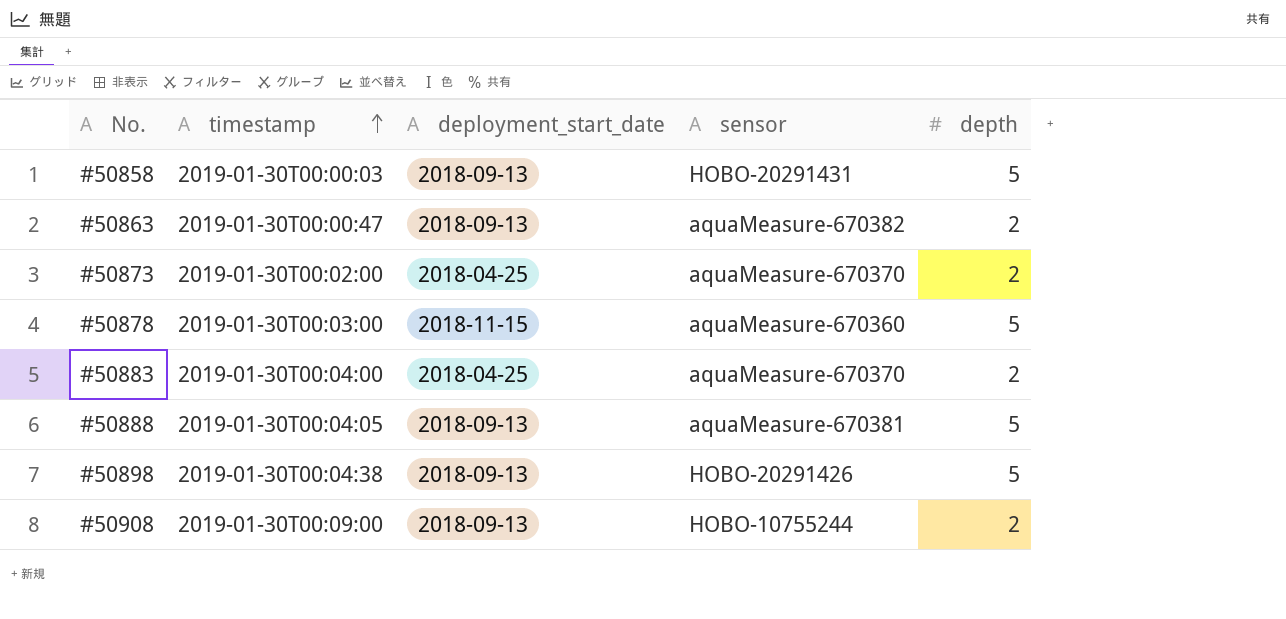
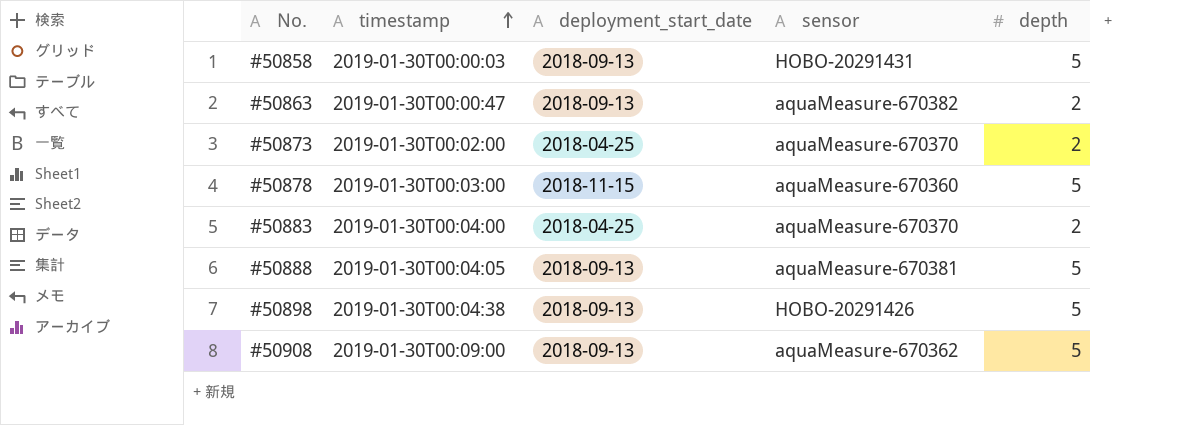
#50908 | sensor: HOBO-10755244 -> aquaMeasure-670362
#50908 | depth: 2 -> 5

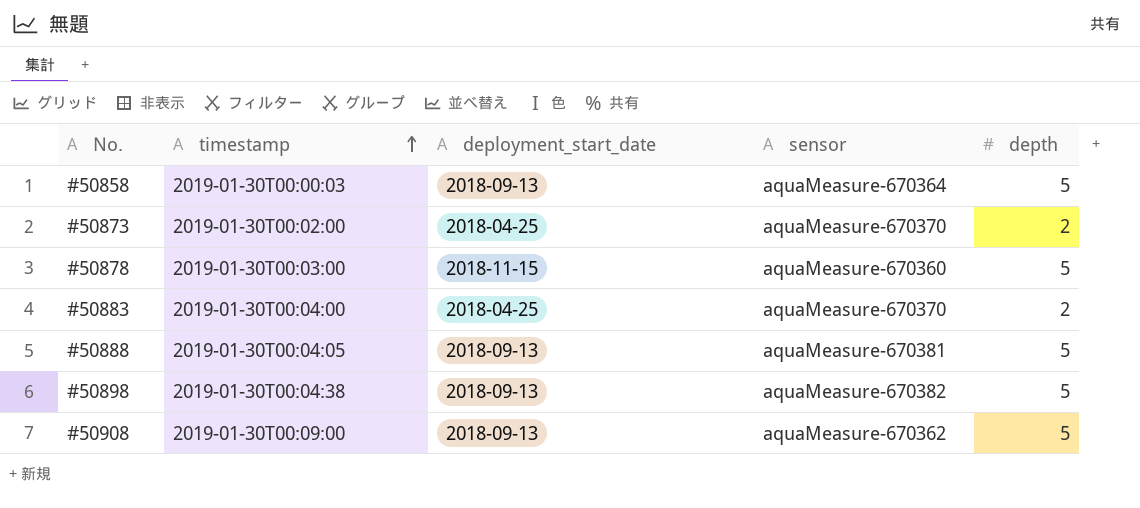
row #50863: 2019-01-30T00:00:47 | 2018-09-13 | aquaMeasure-670382 | 2 -> none
#50858 | sensor: HOBO-20291431 -> aquaMeasure-670364
#50898 | sensor: HOBO-20291426 -> aquaMeasure-670382

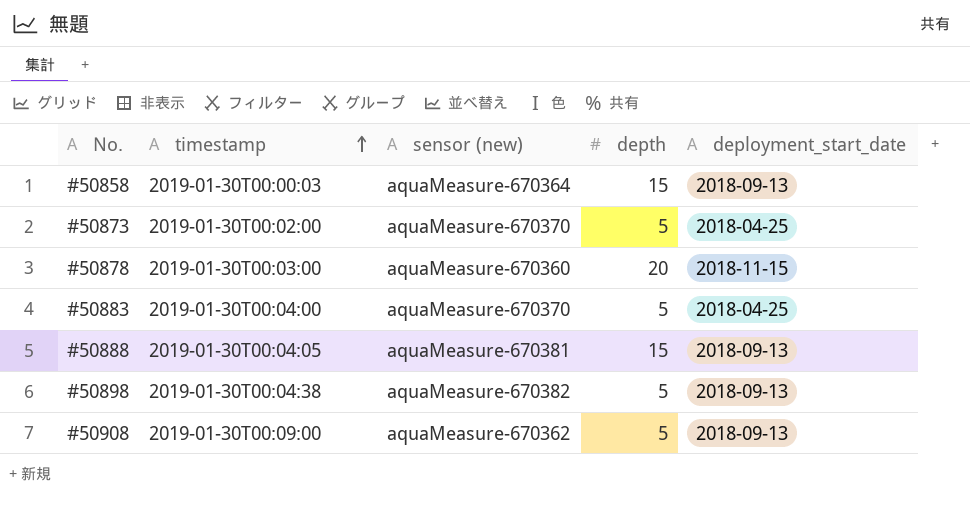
column name: sensor -> sensor (new)
column deployment_start_date | position: 3 -> 5
#50858 | depth: 5 -> 15
#50873 | depth: 2 -> 5
#50878 | depth: 5 -> 20
#50883 | depth: 2 -> 5
#50888 | depth: 5 -> 15

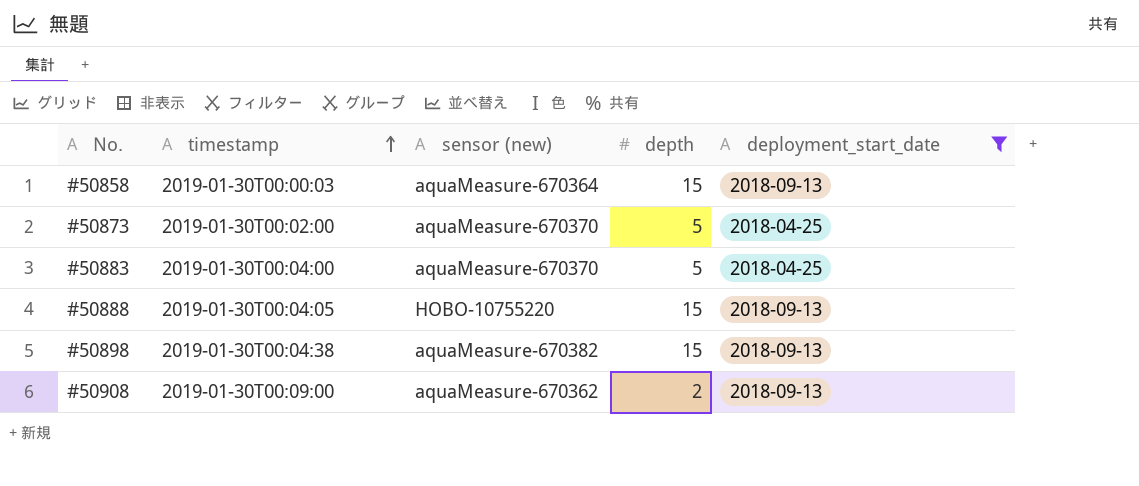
filter: none -> deployment_start_date != 2018-11-15
#50888 | sensor (new): aquaMeasure-670381 -> HOBO-10755220
#50898 | depth: 5 -> 15
#50908 | depth: 5 -> 2

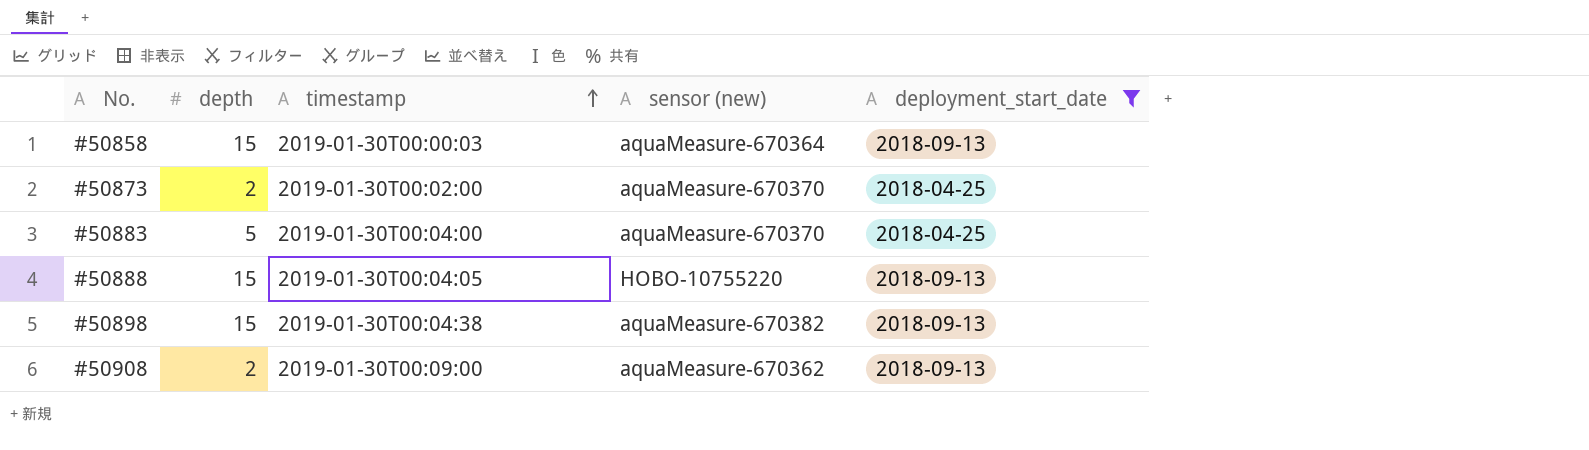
column depth | position: 4 -> 2
#50873 | depth: 5 -> 2

